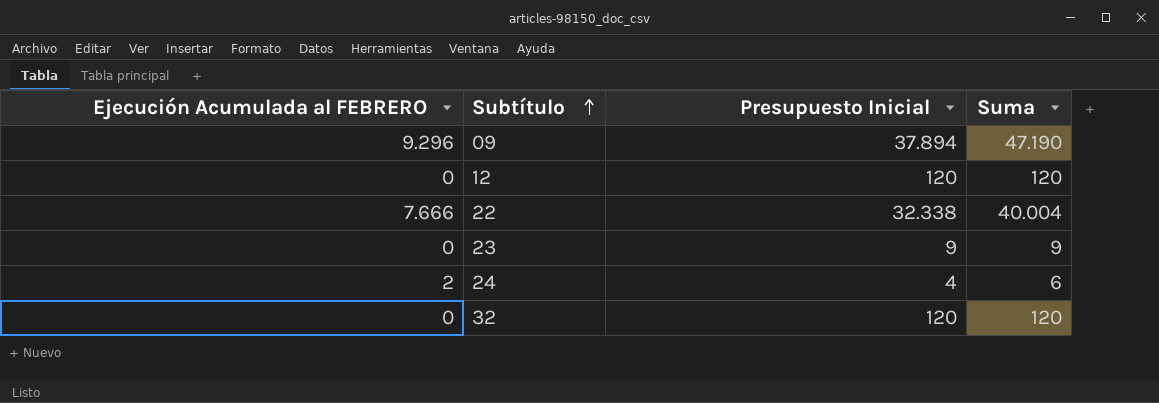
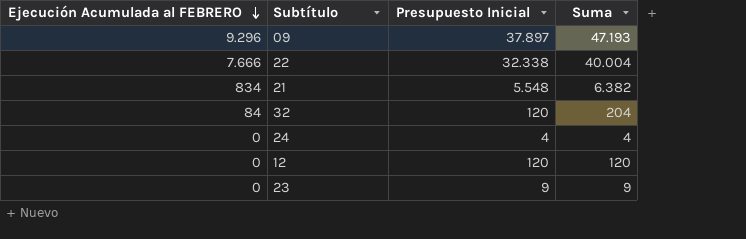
row order: Subtítulo ascending -> Ejecución Acumulada al FEBRERO descending
09 | Presupuesto Inicial: 37.894 -> 37.897
09 | Suma: 47.190 -> 47.193
row 21: none -> 834 | 5.548 | 6.382
32 | Ejecución Acumulada al FEBRERO: 0 -> 84
32 | Suma: 120 -> 204
24 | Ejecución Acumulada al FEBRERO: 2 -> 0
24 | Suma: 6 -> 4

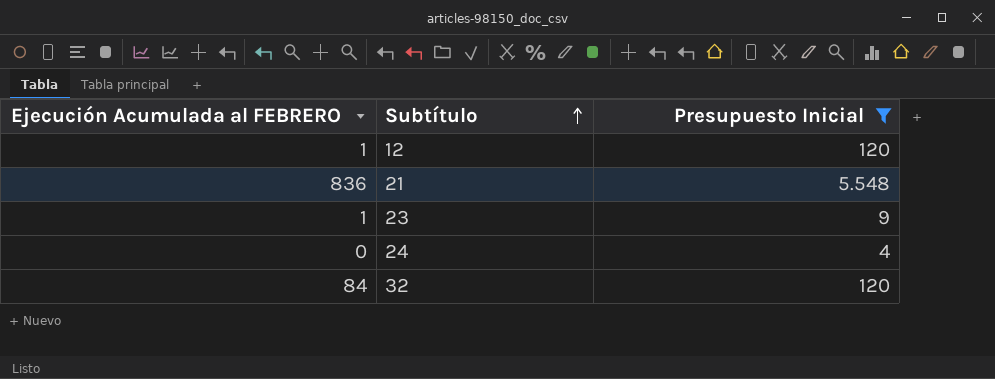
filter: none -> Presupuesto Inicial <= 5.548
row order: Ejecución Acumulada al FEBRERO descending -> Subtítulo ascending
column Suma | formula: [Ejecución Acumulada al FEBRERO] + [Presupuesto Inicial] -> none
12 | Ejecución Acumulada al FEBRERO: 0 -> 1
21 | Ejecución Acumulada al FEBRERO: 834 -> 836
23 | Ejecución Acumulada al FEBRERO: 0 -> 1

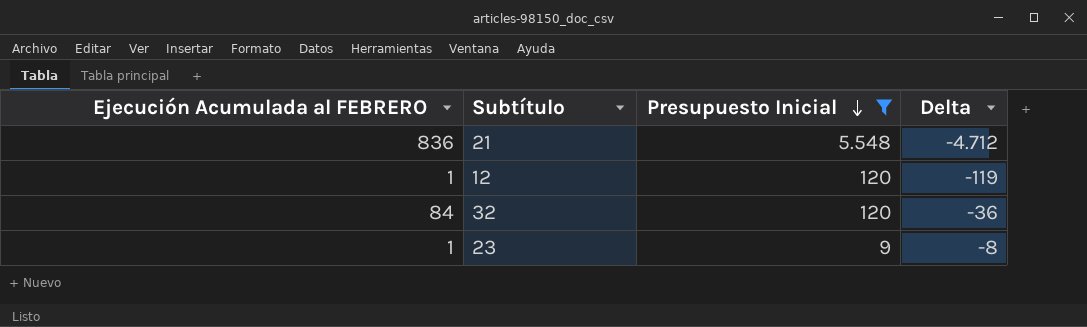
row order: Subtítulo ascending -> Presupuesto Inicial descending
column Delta | formula: none -> [Ejecución Acumulada al FEBRERO] - [Presupuesto Inicial]
row 24: 0 | 4 -> none

